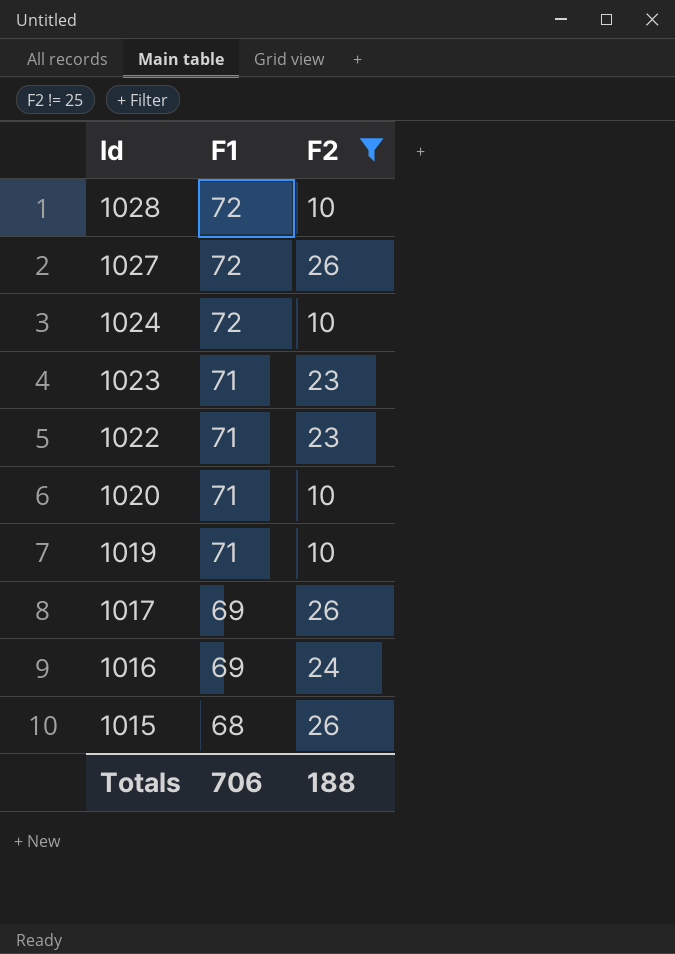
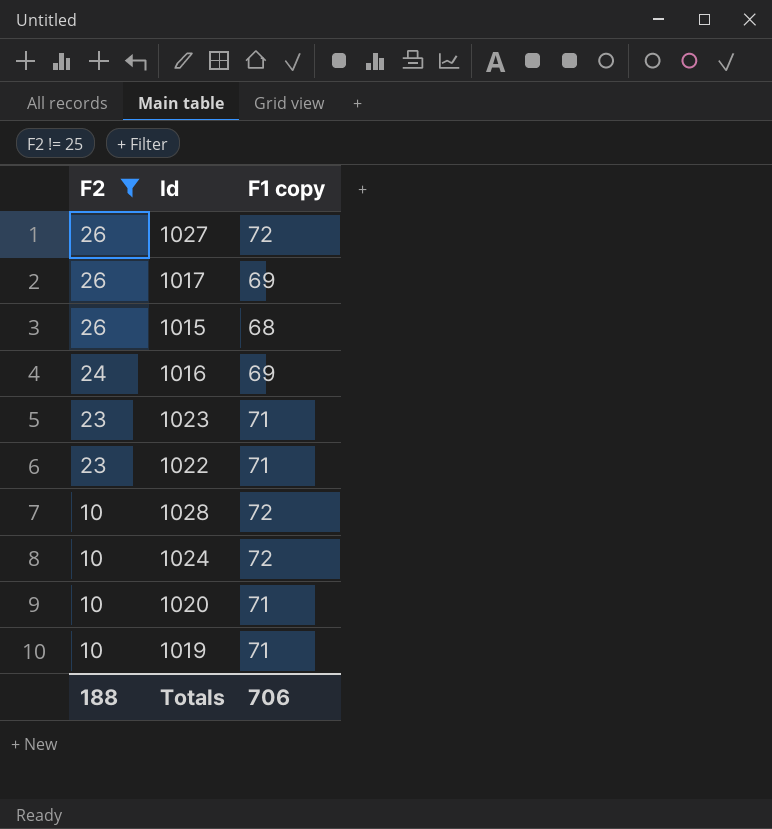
row order: Id descending -> F2 descending
column F2 | position: 3 -> 1
column name: F1 -> F1 copy

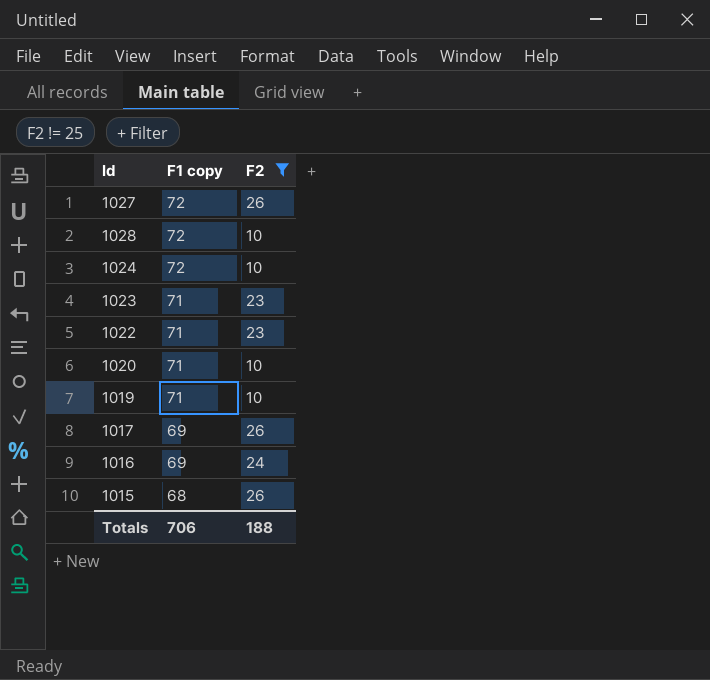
row order: F2 descending -> F1 copy descending
column F2 | position: 1 -> 3

